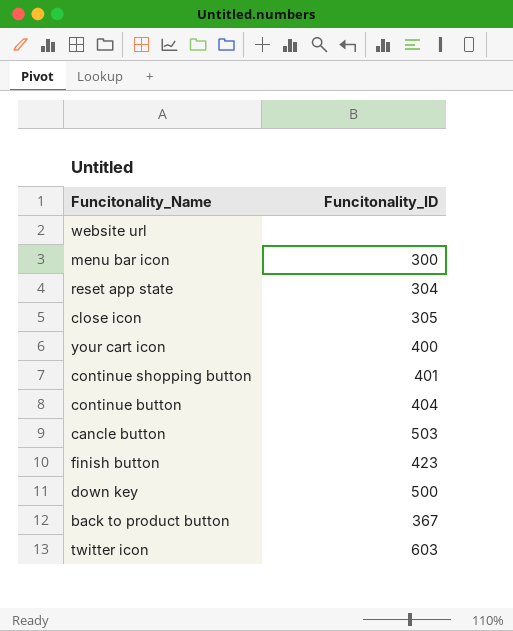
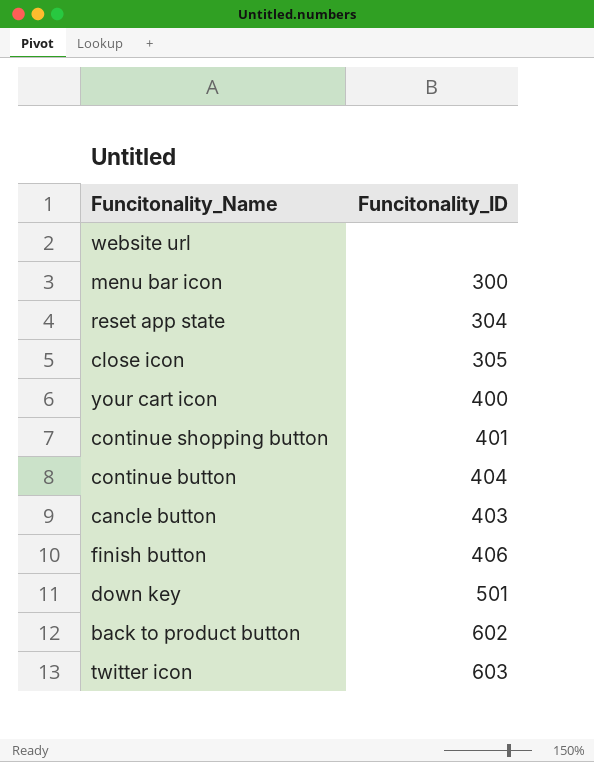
cancle button | Funcitonality_ID: 503 -> 403
finish button | Funcitonality_ID: 423 -> 406
down key | Funcitonality_ID: 500 -> 501
back to product button | Funcitonality_ID: 367 -> 602

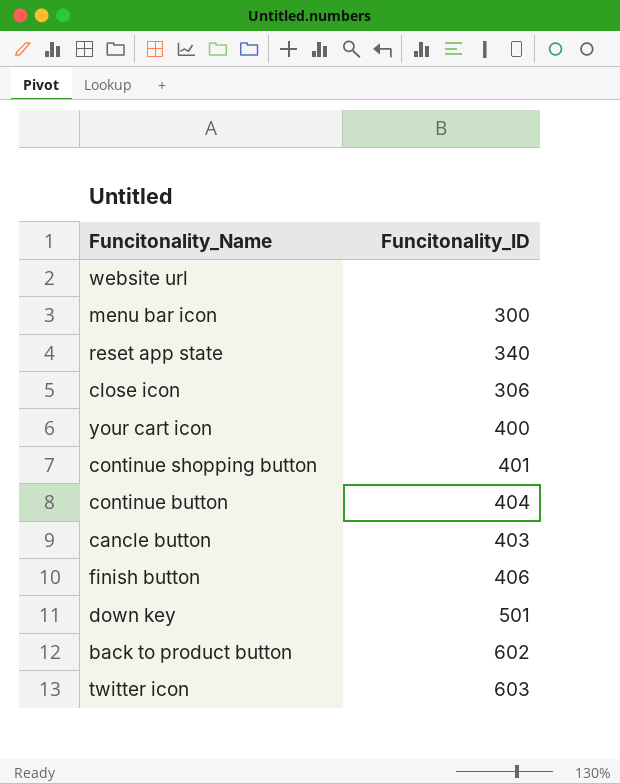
reset app state | Funcitonality_ID: 304 -> 340
close icon | Funcitonality_ID: 305 -> 306

